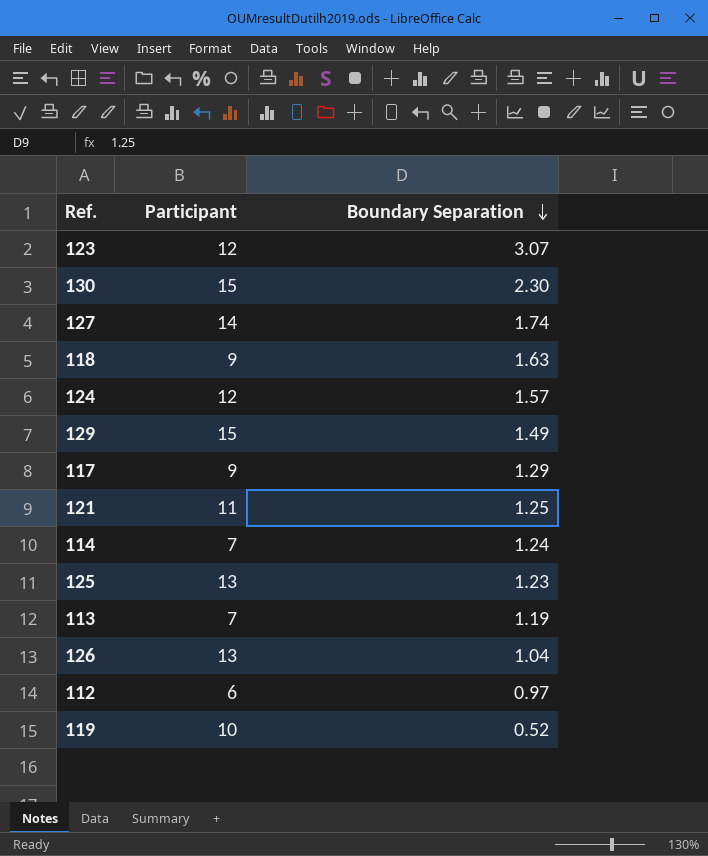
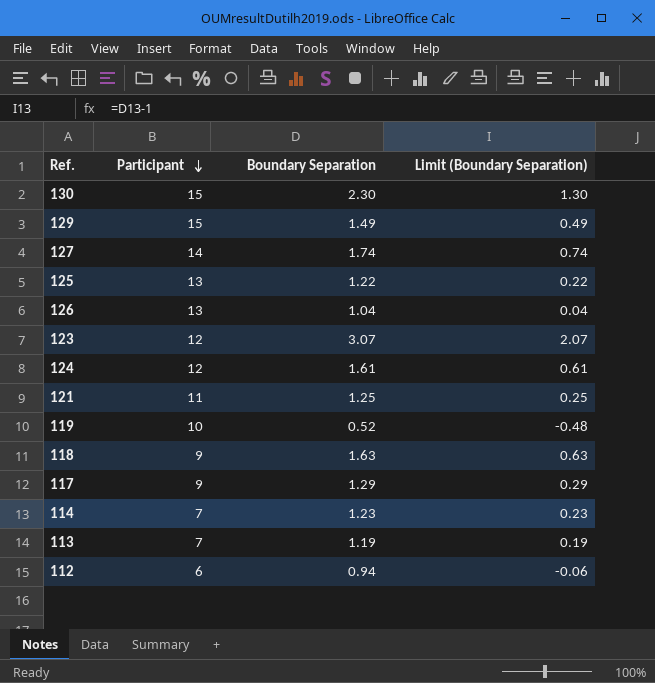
row order: Boundary Separation descending -> Participant descending
column Limit (Boundary Separation) | formula: none -> [Boundary Separation] - 1
125 | Boundary Separation: 1.23 -> 1.22
124 | Boundary Separation: 1.57 -> 1.61
114 | Boundary Separation: 1.24 -> 1.23
112 | Boundary Separation: 0.97 -> 0.94

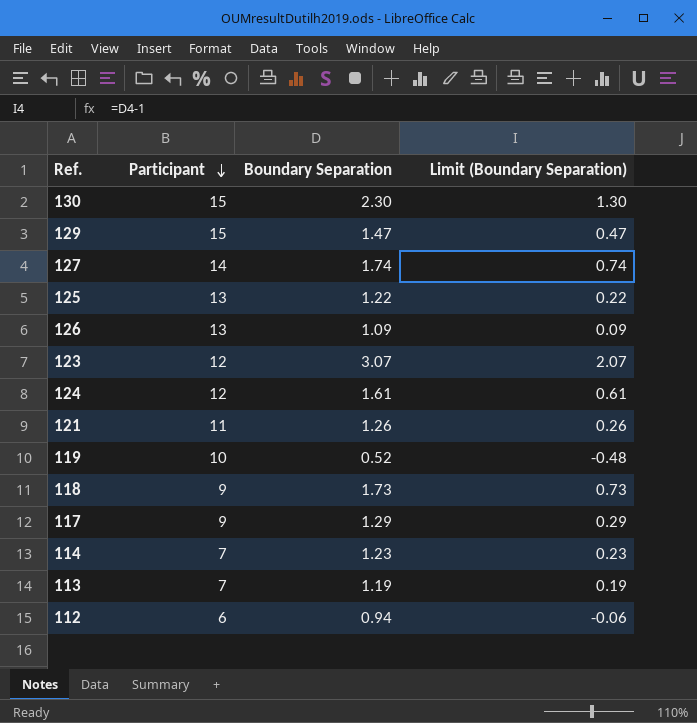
129 | Boundary Separation: 1.49 -> 1.47
129 | Limit (Boundary Separation): 0.49 -> 0.47
126 | Boundary Separation: 1.04 -> 1.09
126 | Limit (Boundary Separation): 0.04 -> 0.09
121 | Boundary Separation: 1.25 -> 1.26
121 | Limit (Boundary Separation): 0.25 -> 0.26
118 | Boundary Separation: 1.63 -> 1.73
118 | Limit (Boundary Separation): 0.63 -> 0.73

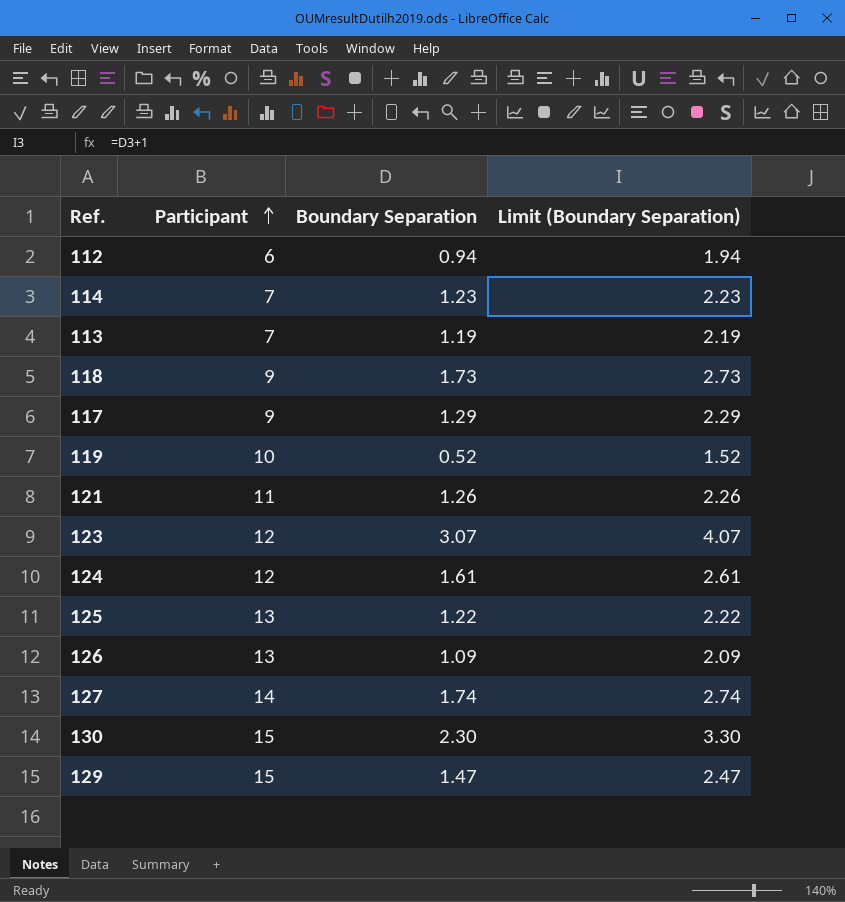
row order: Participant descending -> Participant ascending
column Limit (Boundary Separation) | formula: [Boundary Separation] - 1 -> [Boundary Separation] + 1

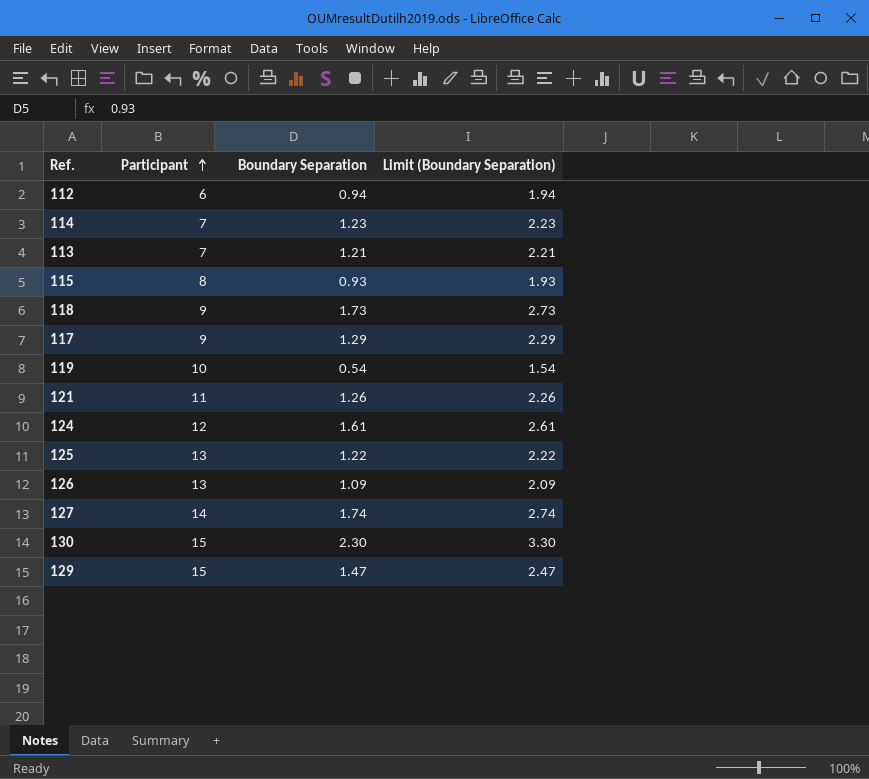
row 123: 12 | 3.07 | 4.07 -> none
113 | Boundary Separation: 1.19 -> 1.21
113 | Limit (Boundary Separation): 2.19 -> 2.21
row 115: none -> 8 | 0.93 | 1.93
119 | Boundary Separation: 0.52 -> 0.54
119 | Limit (Boundary Separation): 1.52 -> 1.54

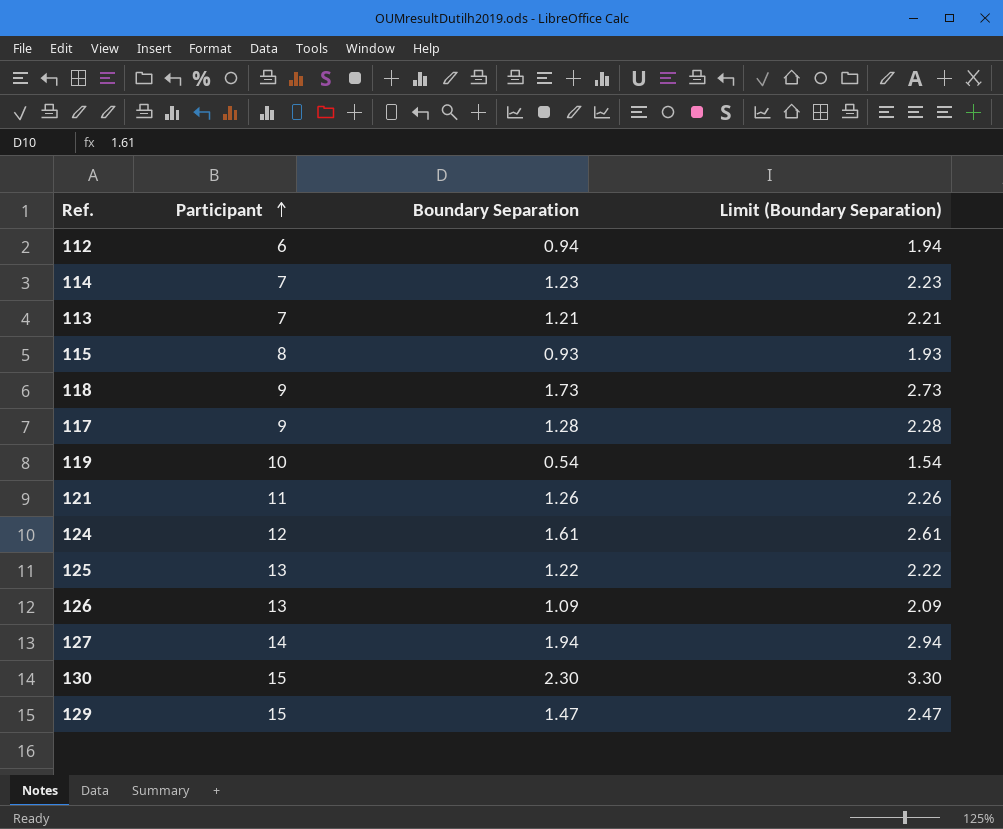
117 | Boundary Separation: 1.29 -> 1.28
117 | Limit (Boundary Separation): 2.29 -> 2.28
127 | Boundary Separation: 1.74 -> 1.94
127 | Limit (Boundary Separation): 2.74 -> 2.94

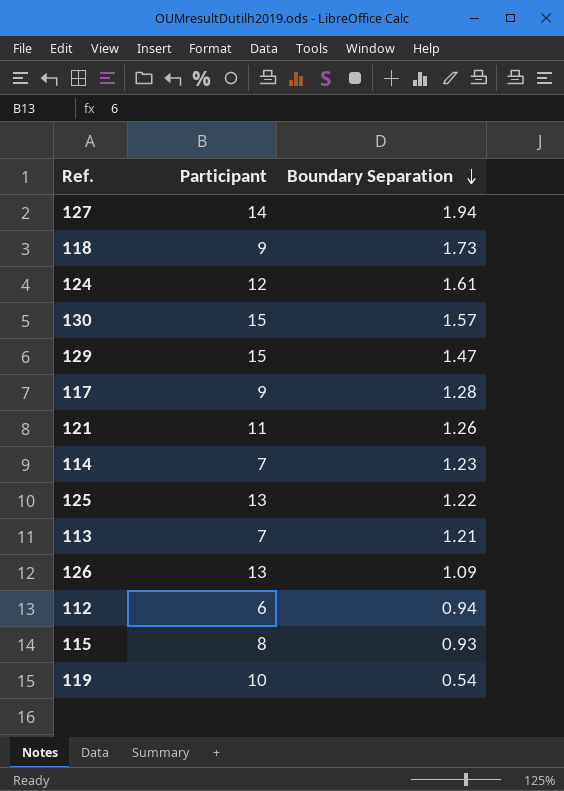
row order: Participant ascending -> Boundary Separation descending
column Limit (Boundary Separation) | formula: [Boundary Separation] + 1 -> none
130 | Boundary Separation: 2.30 -> 1.57

